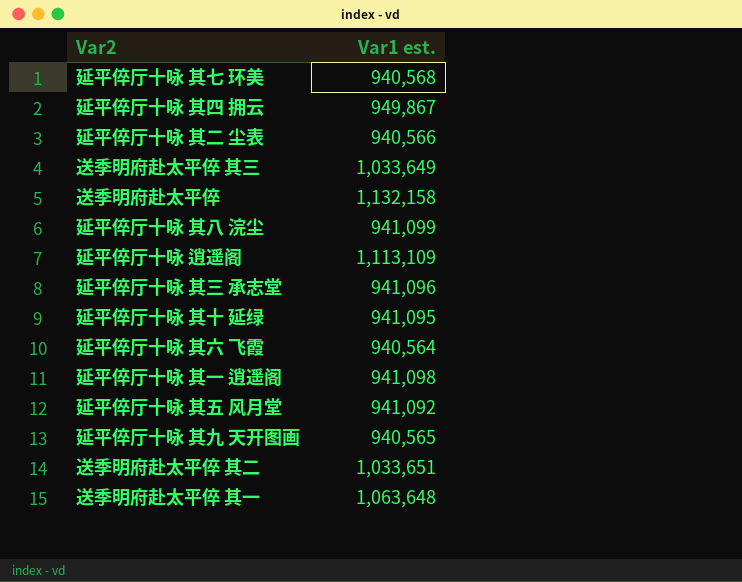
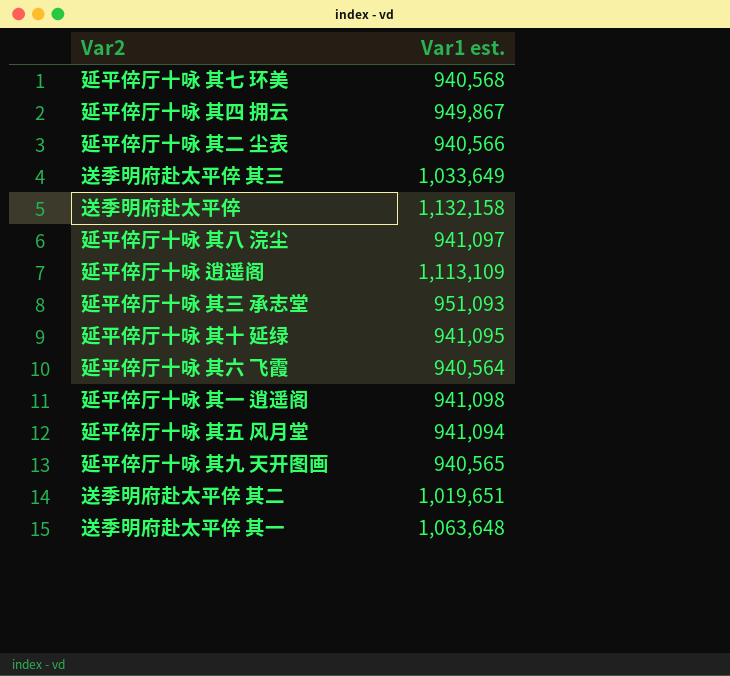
延平倅厅十咏 其八 浣尘 | Var1 est.: 941,099 -> 941,097
延平倅厅十咏 其三 承志堂 | Var1 est.: 941,096 -> 951,093
延平倅厅十咏 其五 风月堂 | Var1 est.: 941,092 -> 941,094
送季明府赴太平倅 其二 | Var1 est.: 1,033,651 -> 1,019,651

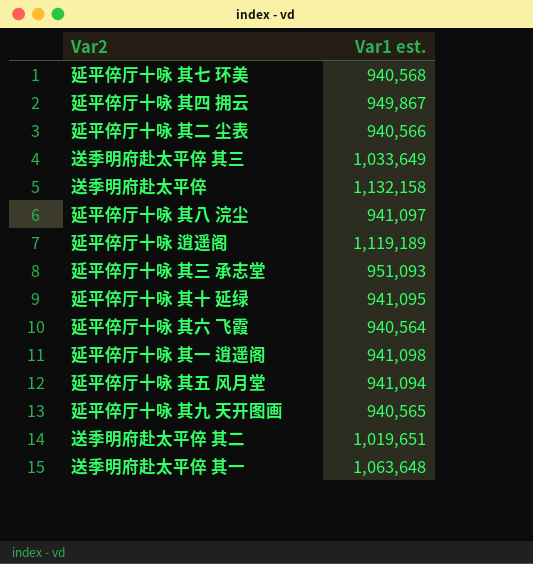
延平倅厅十咏 逍遥阁 | Var1 est.: 1,113,109 -> 1,119,189

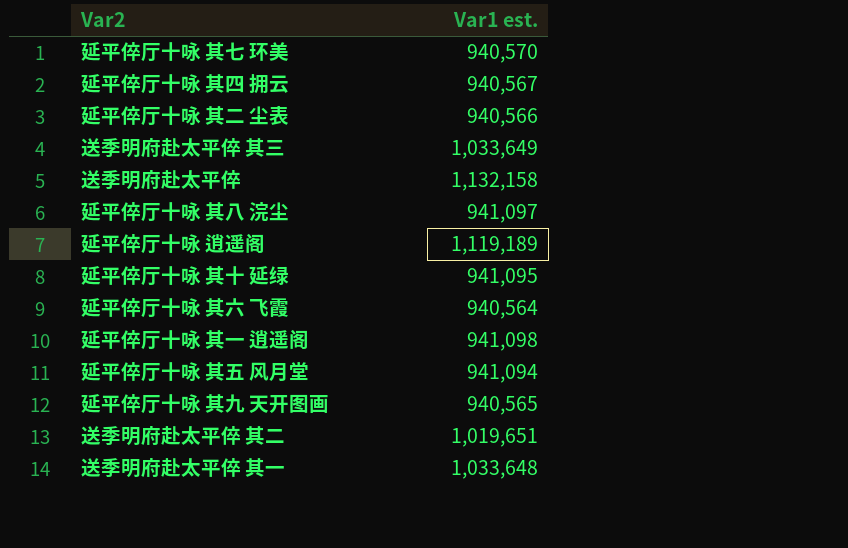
row 延平倅厅十咏 其三 承志堂: 951,093 -> none
延平倅厅十咏 其七 环美 | Var1 est.: 940,568 -> 940,570
延平倅厅十咏 其四 拥云 | Var1 est.: 949,867 -> 940,567
送季明府赴太平倅 其一 | Var1 est.: 1,063,648 -> 1,033,648

